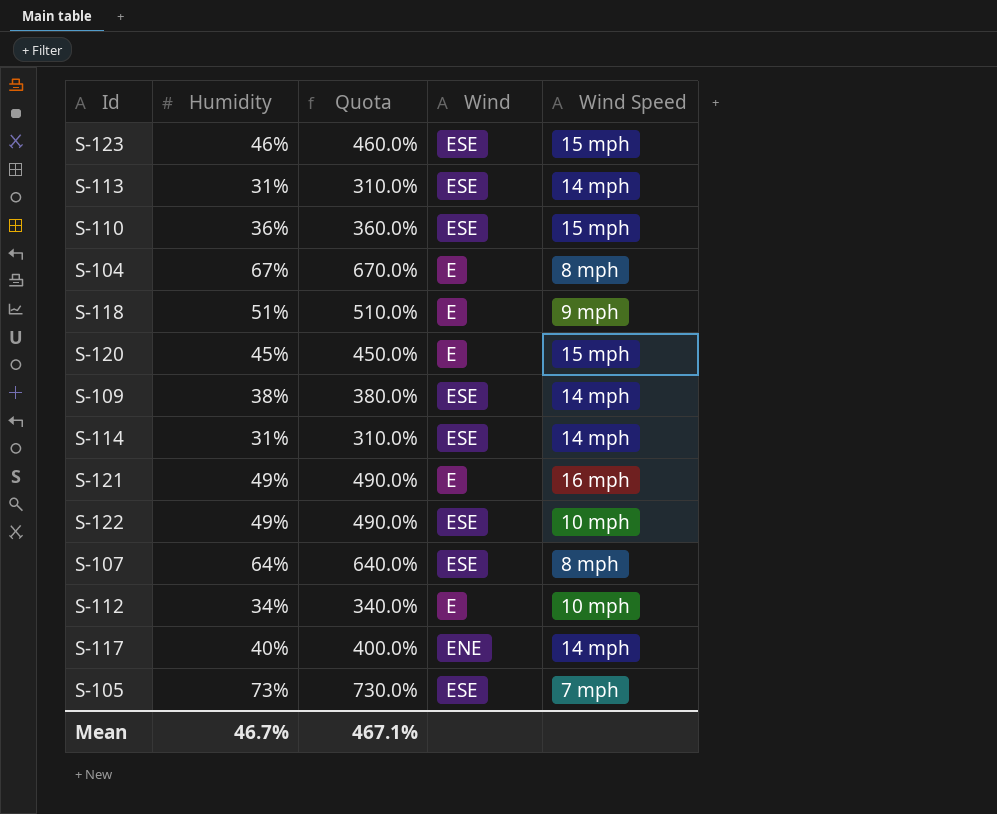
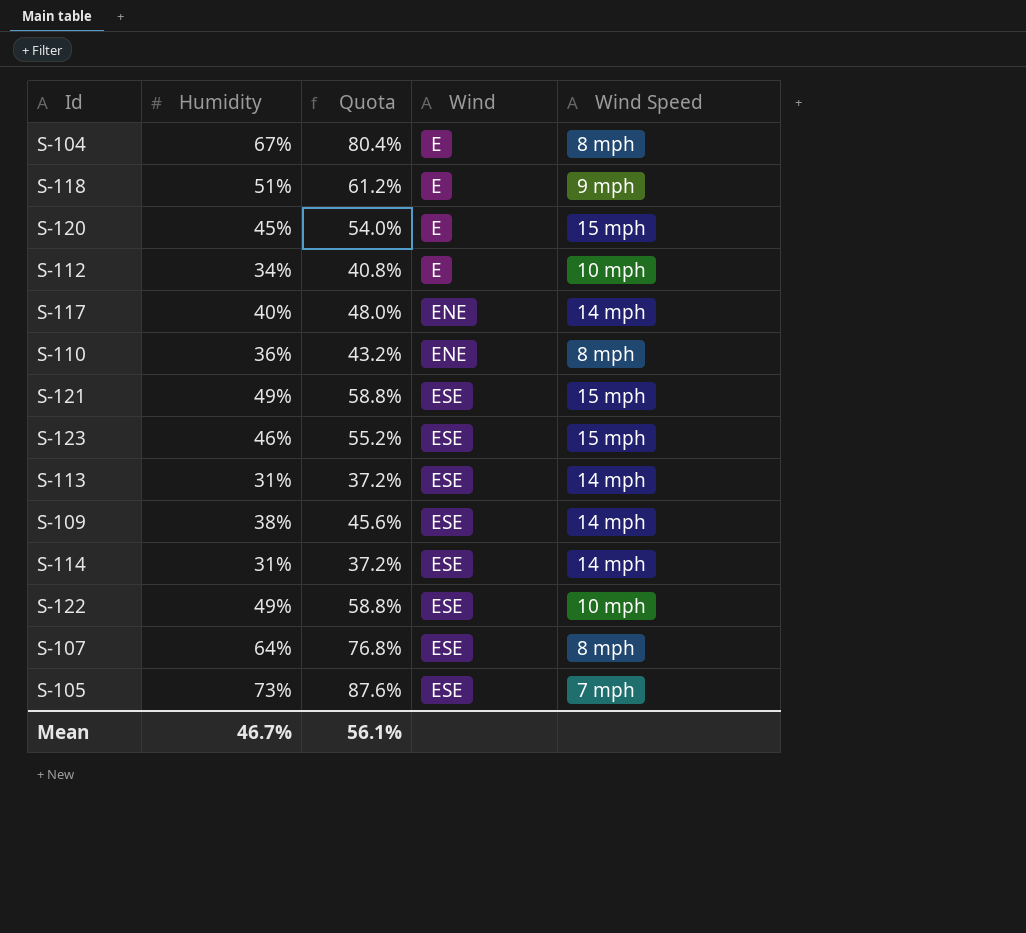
row order: none -> Wind ascending
column Quota | formula: [Humidity] * 10 -> [Humidity] * 1.2
S-110 | Wind: ESE -> ENE
S-110 | Wind Speed: 15 mph -> 8 mph
S-121 | Wind: E -> ESE
S-121 | Wind Speed: 16 mph -> 15 mph
Mean | Quota: 467.1% -> 56.1%

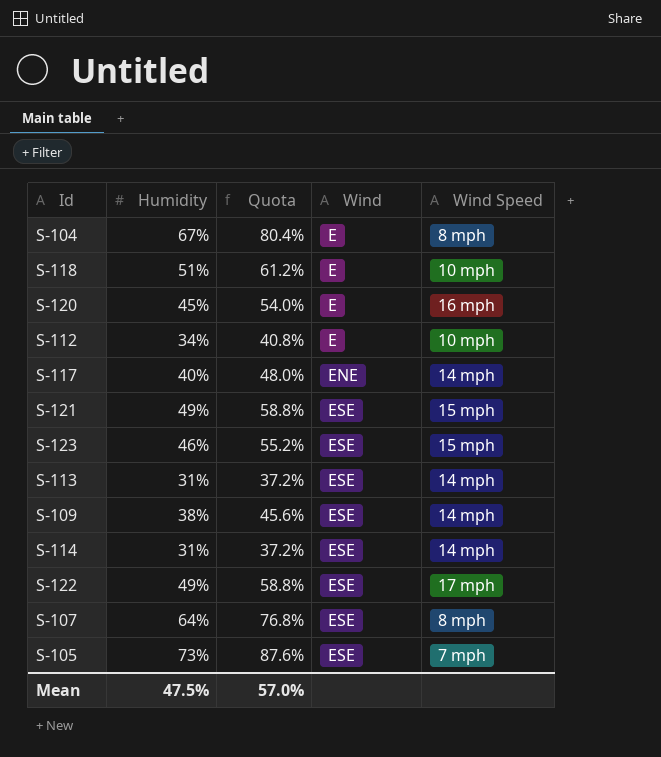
row S-110: 36% | 43.2% | ENE | 8 mph -> none
S-118 | Wind Speed: 9 mph -> 10 mph
S-120 | Wind Speed: 15 mph -> 16 mph
S-122 | Wind Speed: 10 mph -> 17 mph
Mean | Humidity: 46.7% -> 47.5%
Mean | Quota: 56.1% -> 57.0%

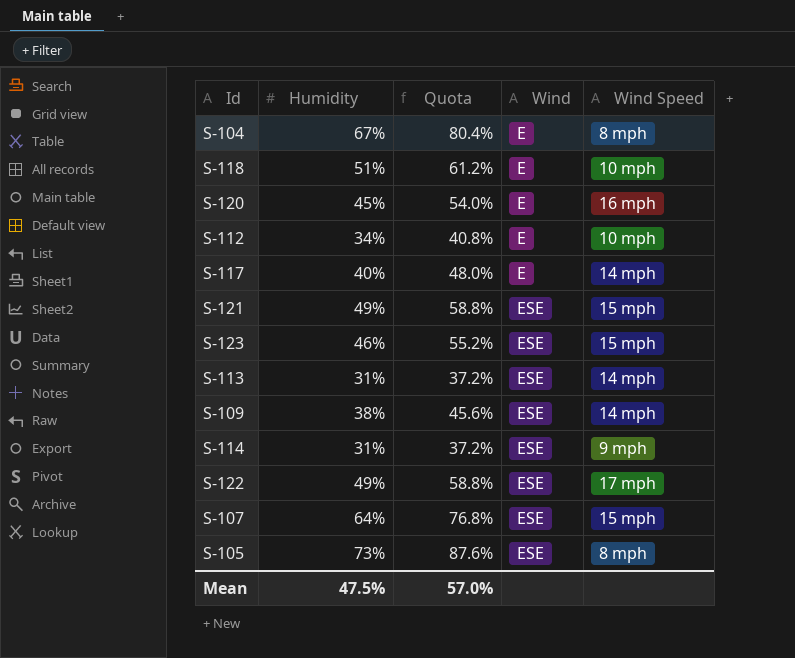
S-117 | Wind: ENE -> E
S-114 | Wind Speed: 14 mph -> 9 mph
S-107 | Wind Speed: 8 mph -> 15 mph
S-105 | Wind Speed: 7 mph -> 8 mph

